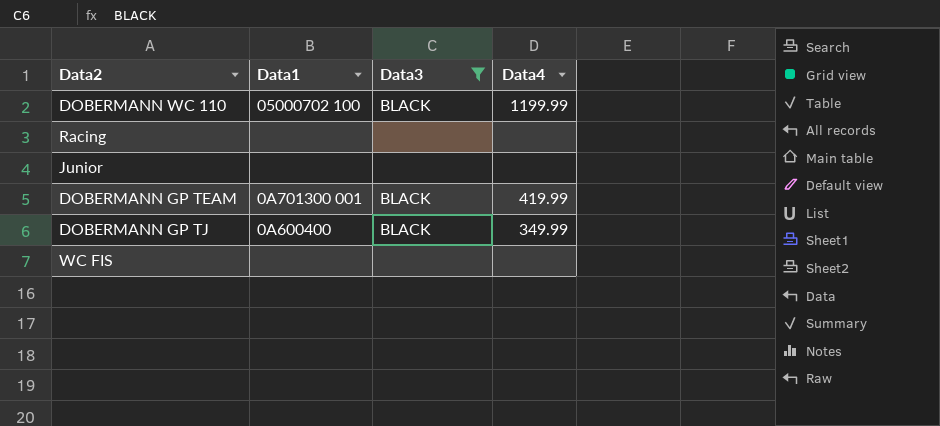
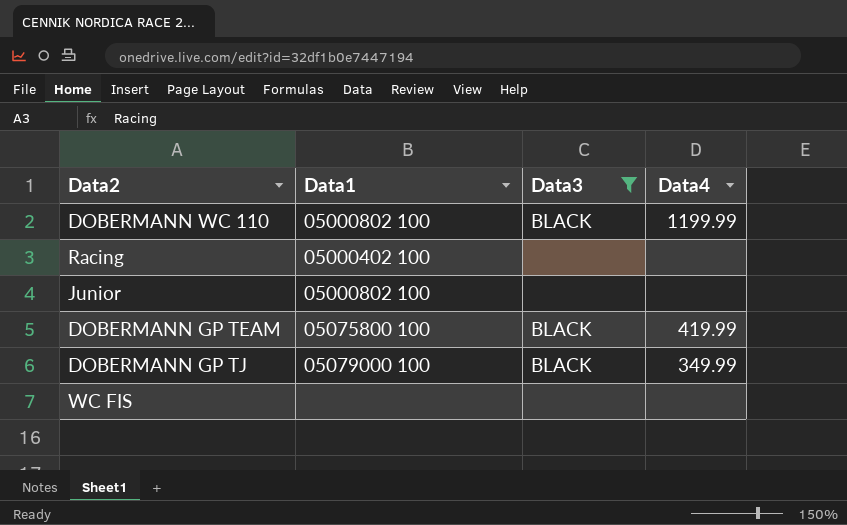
DOBERMANN WC 110 | Data1: 05000702 100 -> 05000802 100
Racing | Data1: none -> 05000402 100
Junior | Data1: none -> 05000802 100
DOBERMANN GP TEAM | Data1: 0A701300 001 -> 05075800 100
DOBERMANN GP TJ | Data1: 0A600400 -> 05079000 100

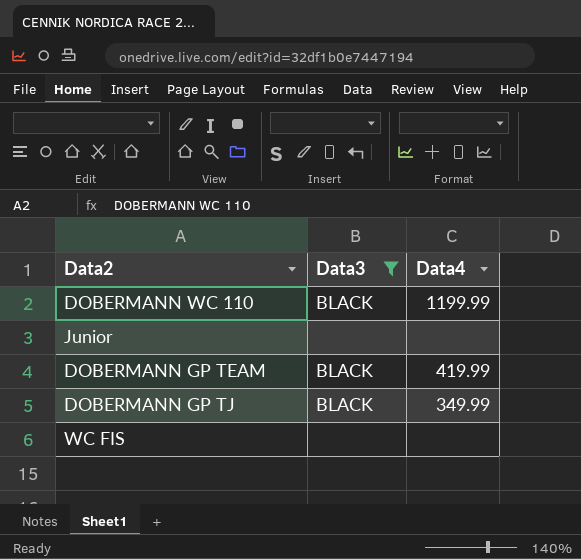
column Data1 | position: 2 -> none
row Racing: 05000402 100 | none | none -> none

